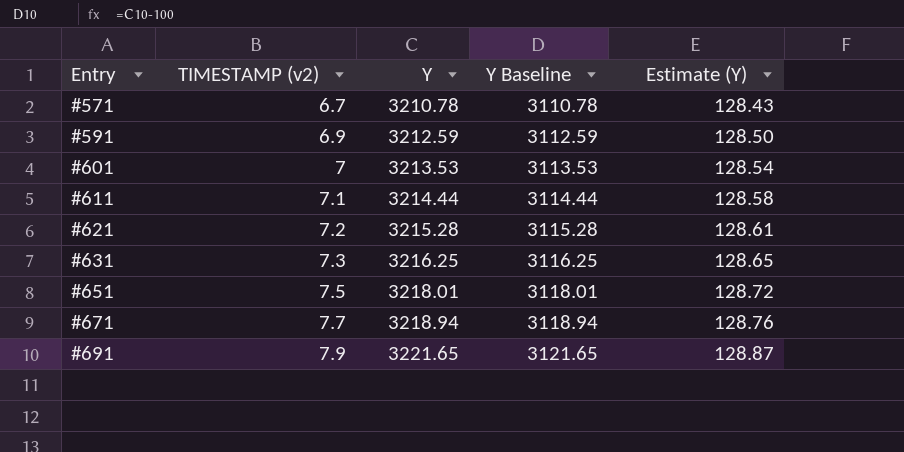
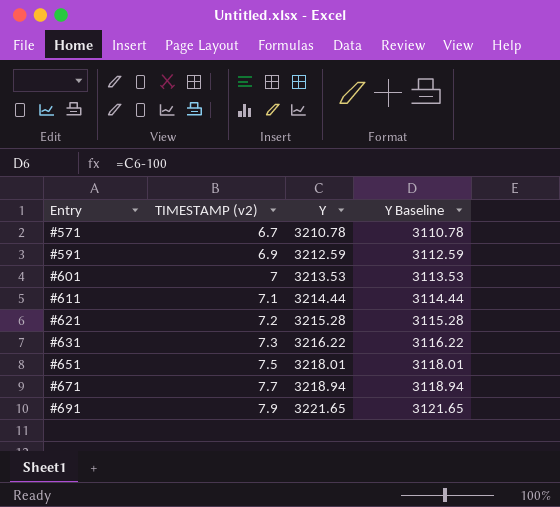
column Estimate (Y) | formula: [Y] * 0.04 -> none
#631 | Y: 3216.25 -> 3216.22
#631 | Y Baseline: 3116.25 -> 3116.22

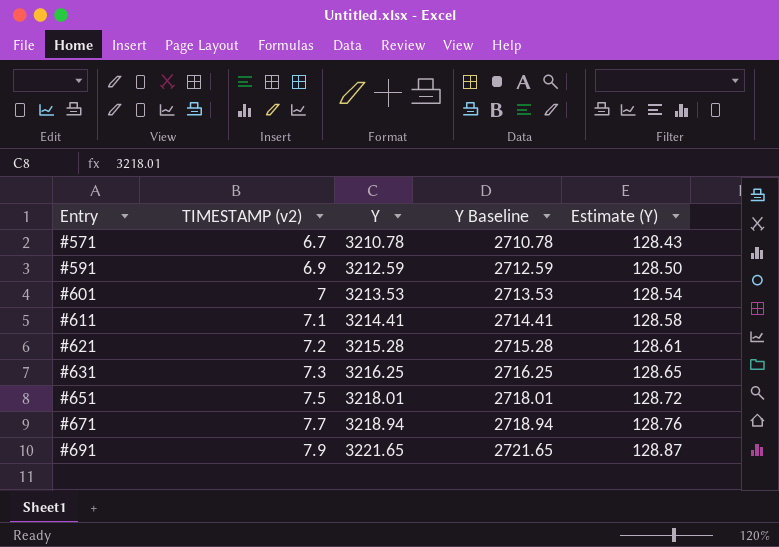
column Y Baseline | formula: [Y] - 100 -> [Y] - 500
column Estimate (Y) | formula: none -> [Y] * 0.04
#611 | Y: 3214.44 -> 3214.41
#631 | Y: 3216.22 -> 3216.25

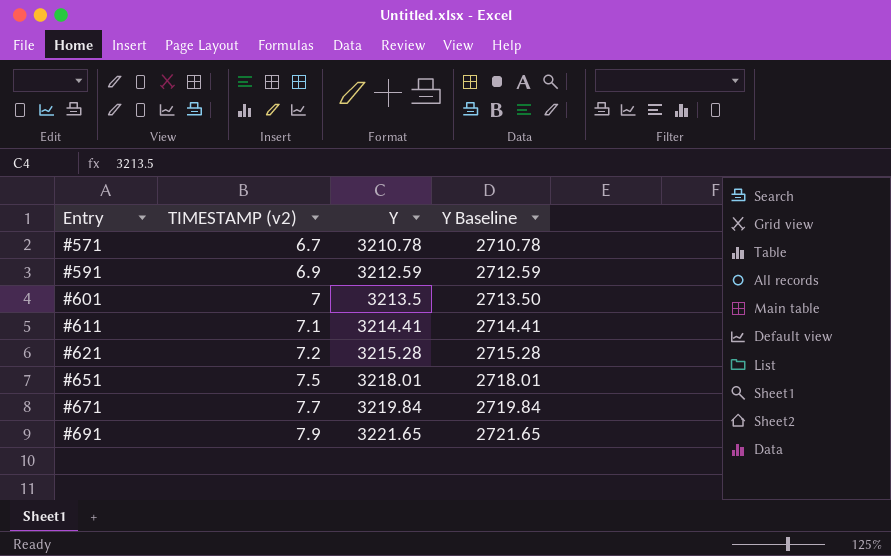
column Estimate (Y) | formula: [Y] * 0.04 -> none
row #631: 7.3 | 3216.25 | 2716.25 | 128.65 -> none
#601 | Y: 3213.53 -> 3213.5
#601 | Y Baseline: 2713.53 -> 2713.50
#671 | Y: 3218.94 -> 3219.84
#671 | Y Baseline: 2718.94 -> 2719.84

